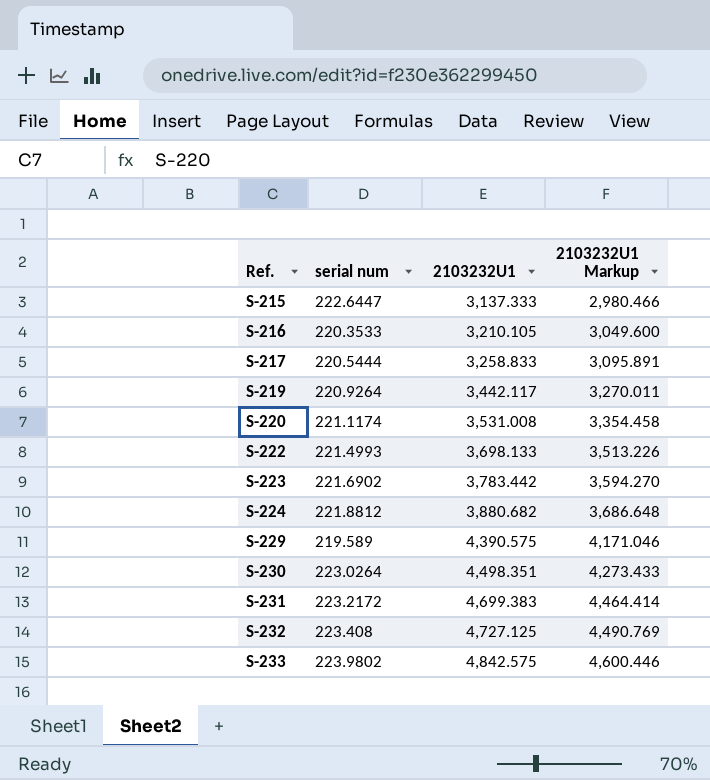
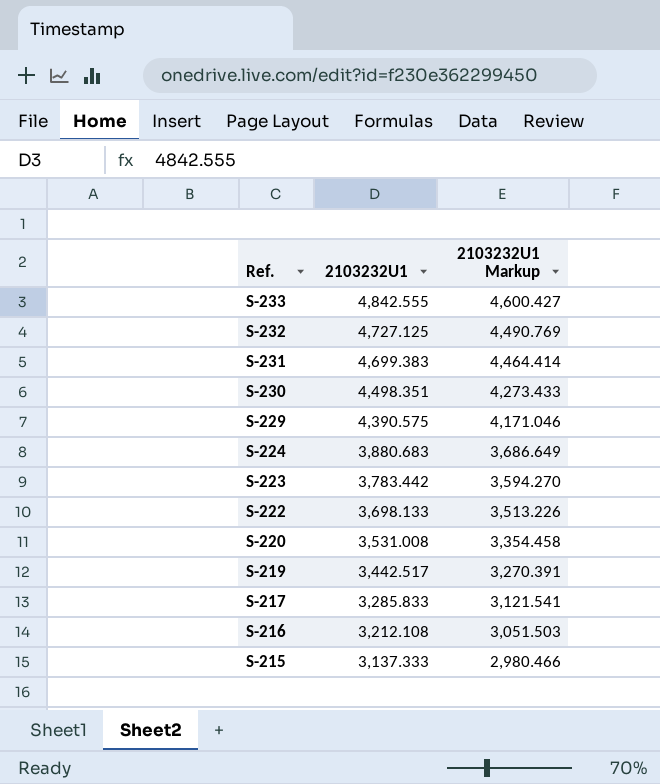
row order: Ref. ascending -> Ref. descending
column serial num | position: 2 -> none
S-233 | 2103232U1: 4,842.575 -> 4,842.555
S-233 | 2103232U1 Markup: 4,600.446 -> 4,600.427
S-224 | 2103232U1: 3,880.682 -> 3,880.683
S-224 | 2103232U1 Markup: 3,686.648 -> 3,686.649
S-219 | 2103232U1: 3,442.117 -> 3,442.517
S-219 | 2103232U1 Markup: 3,270.011 -> 3,270.391
S-217 | 2103232U1: 3,258.833 -> 3,285.833
S-217 | 2103232U1 Markup: 3,095.891 -> 3,121.541
S-216 | 2103232U1: 3,210.105 -> 3,212.108
S-216 | 2103232U1 Markup: 3,049.600 -> 3,051.503

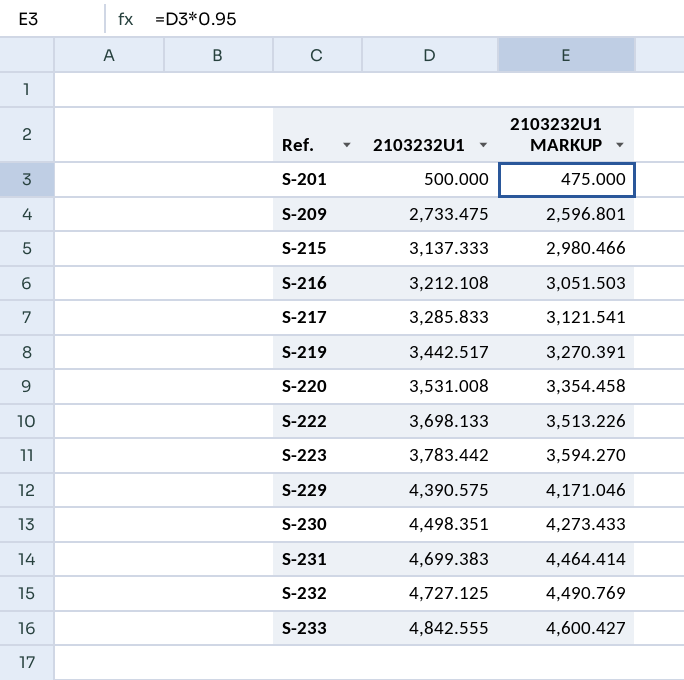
row order: Ref. descending -> Ref. ascending
column name: 2103232U1 Markup -> 2103232U1 MARKUP
row S-224: 3,880.683 | 3,686.649 -> none
row S-201: none -> 500.000 | 475.000
row S-209: none -> 2,733.475 | 2,596.801

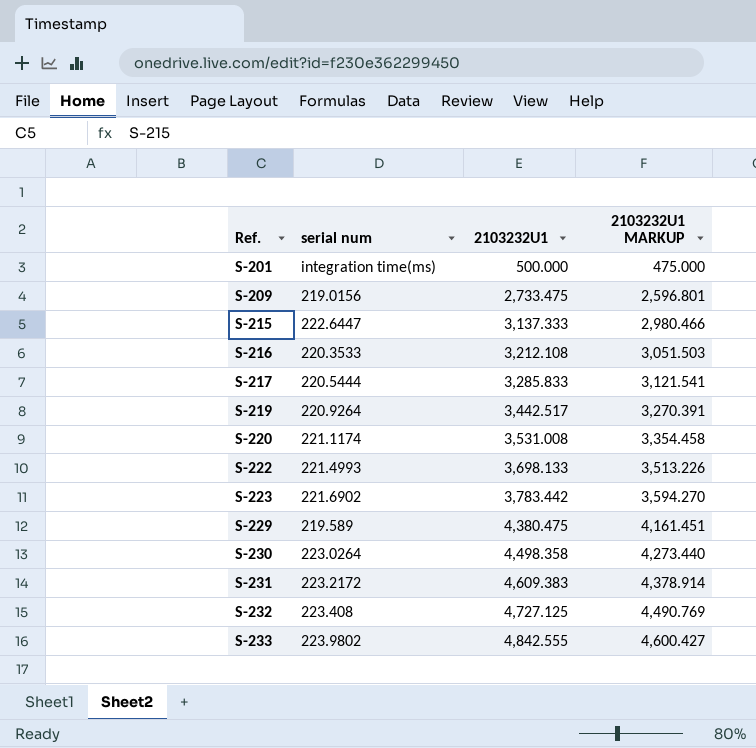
column serial num | position: none -> 2
S-229 | 2103232U1: 4,390.575 -> 4,380.475
S-229 | 2103232U1 MARKUP: 4,171.046 -> 4,161.451
S-230 | 2103232U1: 4,498.351 -> 4,498.358
S-230 | 2103232U1 MARKUP: 4,273.433 -> 4,273.440
S-231 | 2103232U1: 4,699.383 -> 4,609.383
S-231 | 2103232U1 MARKUP: 4,464.414 -> 4,378.914

